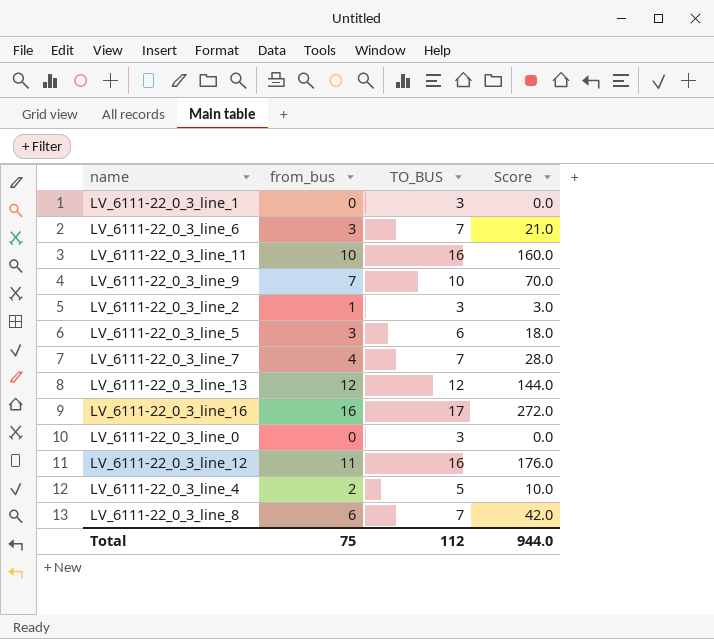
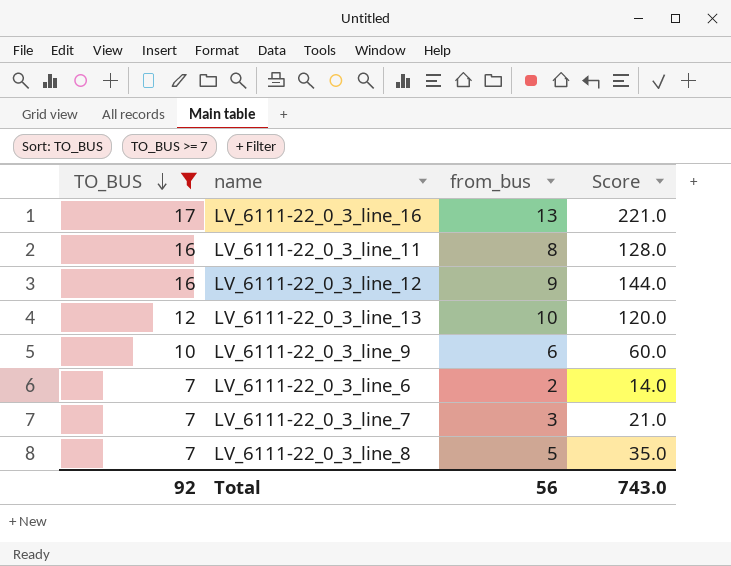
filter: none -> TO_BUS >= 7
row order: none -> TO_BUS descending
column TO_BUS | position: 3 -> 1
LV_6111-22_0_3_line_16 | from_bus: 16 -> 13
LV_6111-22_0_3_line_16 | Score: 272.0 -> 221.0
LV_6111-22_0_3_line_11 | from_bus: 10 -> 8
LV_6111-22_0_3_line_11 | Score: 160.0 -> 128.0
LV_6111-22_0_3_line_12 | from_bus: 11 -> 9
LV_6111-22_0_3_line_12 | Score: 176.0 -> 144.0
LV_6111-22_0_3_line_13 | from_bus: 12 -> 10
LV_6111-22_0_3_line_13 | Score: 144.0 -> 120.0
LV_6111-22_0_3_line_9 | from_bus: 7 -> 6
LV_6111-22_0_3_line_9 | Score: 70.0 -> 60.0
LV_6111-22_0_3_line_6 | from_bus: 3 -> 2
LV_6111-22_0_3_line_6 | Score: 21.0 -> 14.0
LV_6111-22_0_3_line_7 | from_bus: 4 -> 3
LV_6111-22_0_3_line_7 | Score: 28.0 -> 21.0
LV_6111-22_0_3_line_8 | from_bus: 6 -> 5
LV_6111-22_0_3_line_8 | Score: 42.0 -> 35.0
Total | TO_BUS: 112 -> 92
Total | from_bus: 75 -> 56
Total | Score: 944.0 -> 743.0

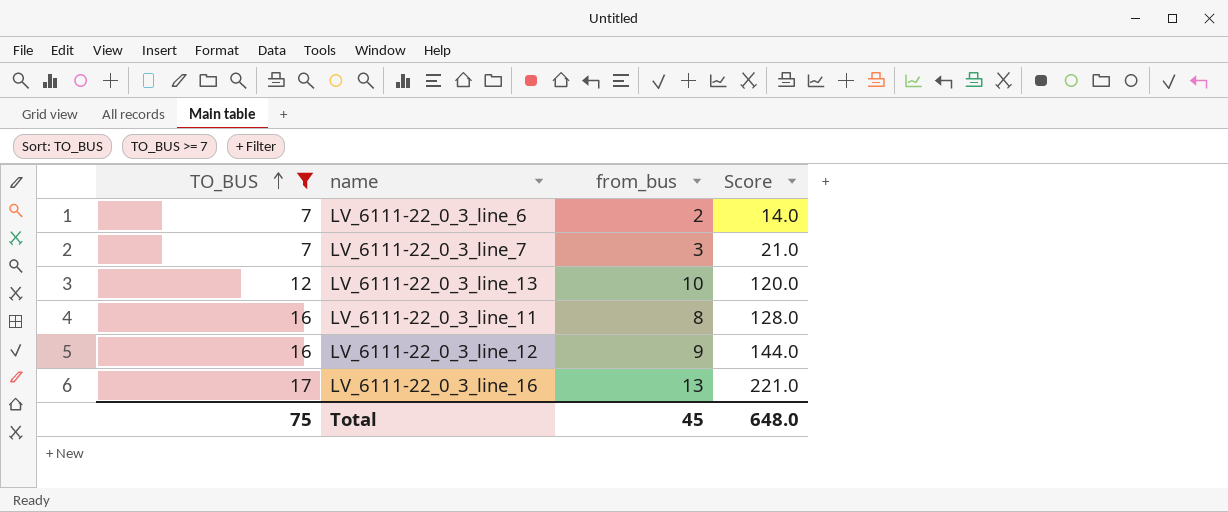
row order: TO_BUS descending -> TO_BUS ascending
row LV_6111-22_0_3_line_9: 10 | 6 | 60.0 -> none
row LV_6111-22_0_3_line_8: 7 | 5 | 35.0 -> none
Total | TO_BUS: 92 -> 75
Total | from_bus: 56 -> 45
Total | Score: 743.0 -> 648.0

